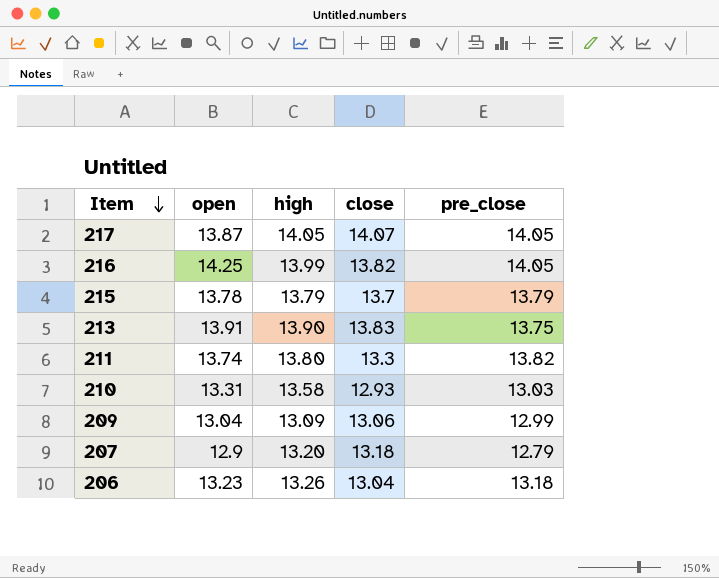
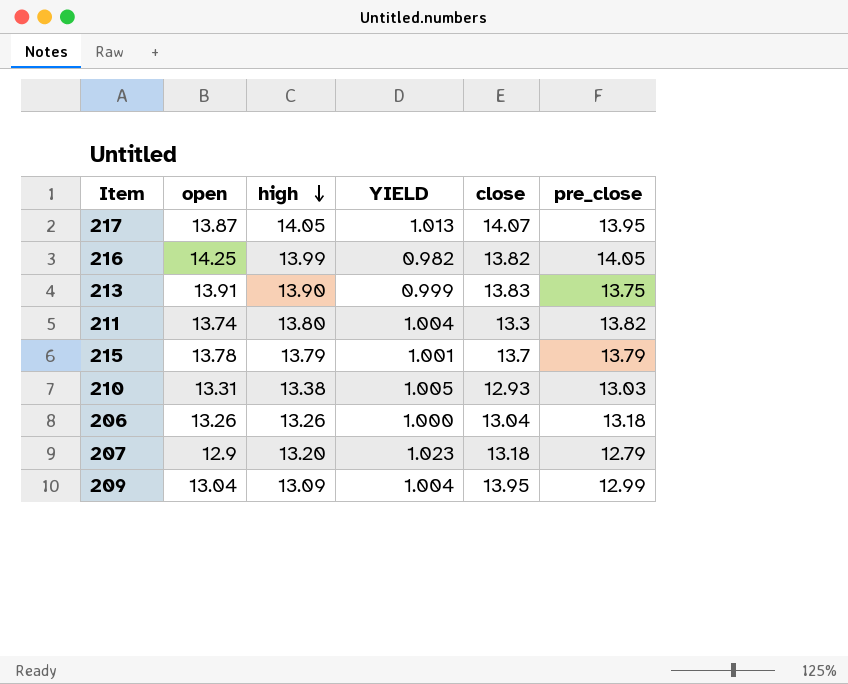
row order: Item descending -> high descending
column YIELD | formula: none -> [high] / [open]
217 | pre_close: 14.05 -> 13.95
210 | high: 13.58 -> 13.38
206 | open: 13.23 -> 13.26
209 | close: 13.06 -> 13.95

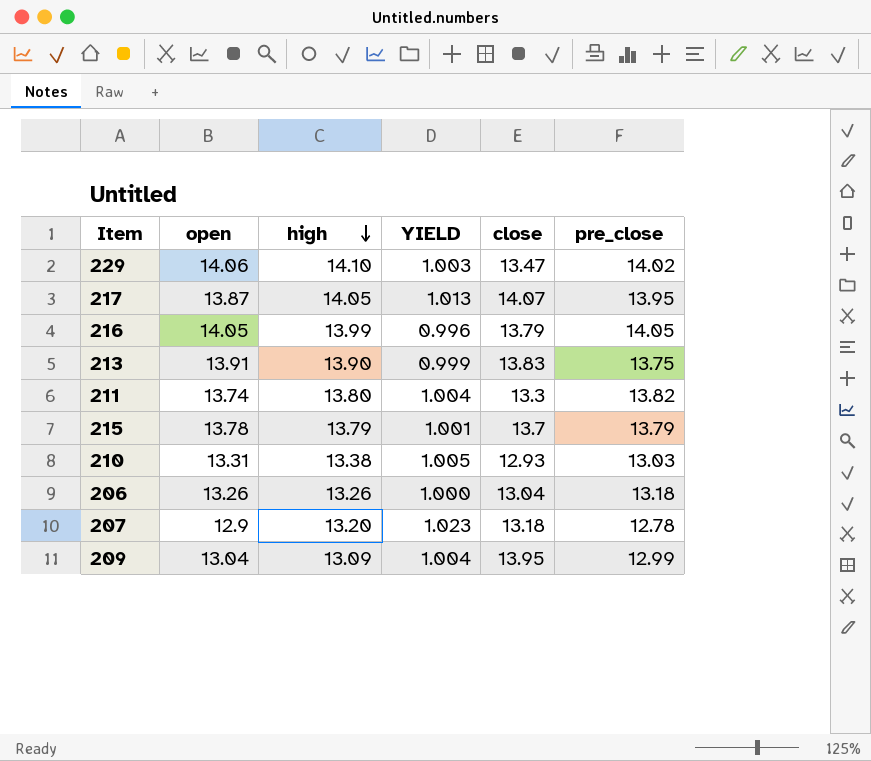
row 229: none -> 14.06 | 14.10 | 1.003 | 13.47 | 14.02
216 | open: 14.25 -> 14.05
216 | YIELD: 0.982 -> 0.996
216 | close: 13.82 -> 13.79
207 | pre_close: 12.79 -> 12.78

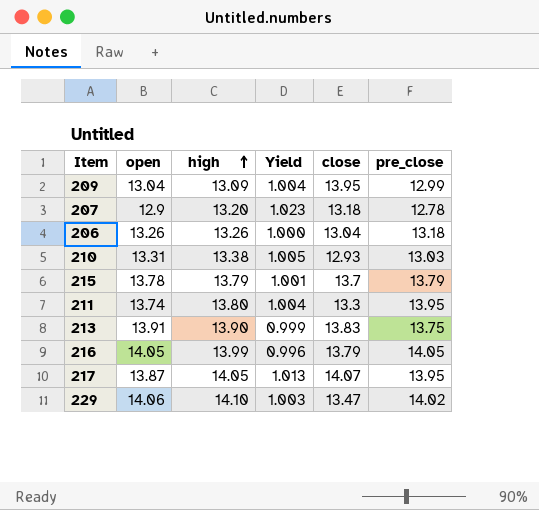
row order: high descending -> high ascending
column name: YIELD -> Yield
211 | pre_close: 13.82 -> 13.95

